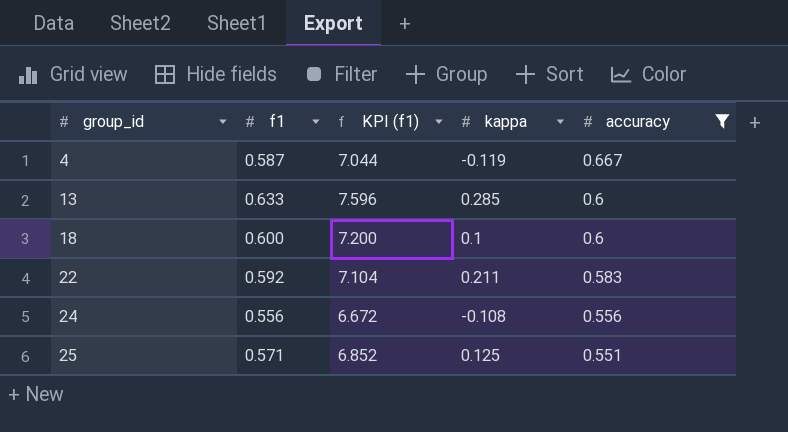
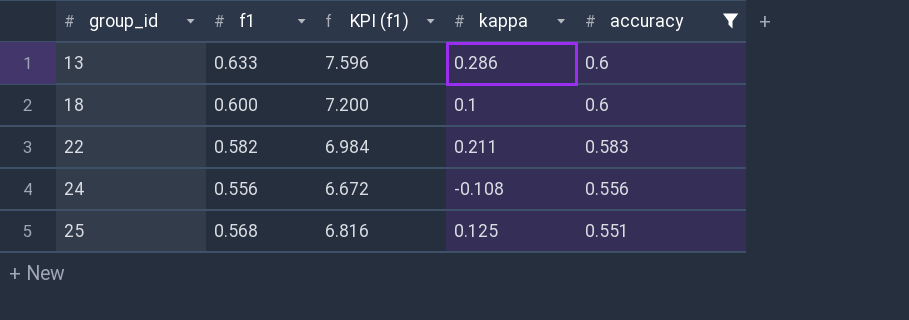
row 4: 0.587 | 7.044 | -0.119 | 0.667 -> none
13 | kappa: 0.285 -> 0.286
22 | f1: 0.592 -> 0.582
22 | KPI (f1): 7.104 -> 6.984
25 | f1: 0.571 -> 0.568
25 | KPI (f1): 6.852 -> 6.816

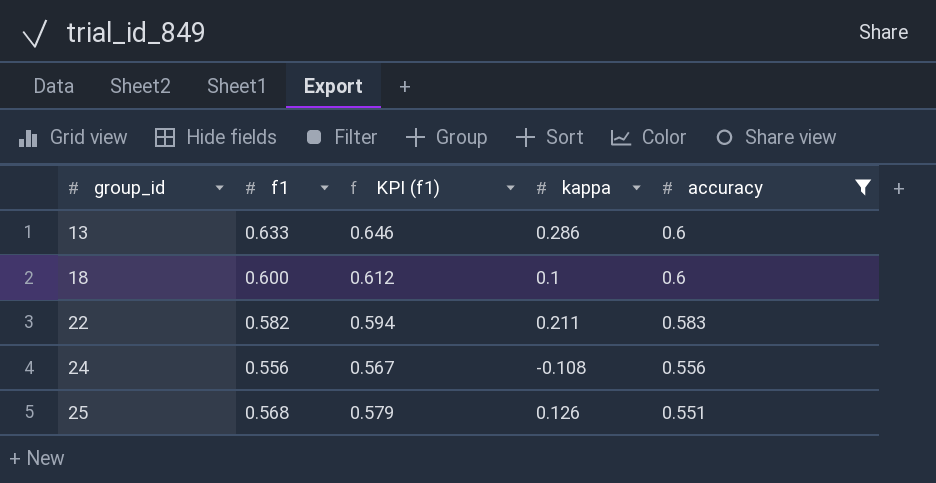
column KPI (f1) | formula: [f1] * 12 -> [f1] * 1.02
25 | kappa: 0.125 -> 0.126

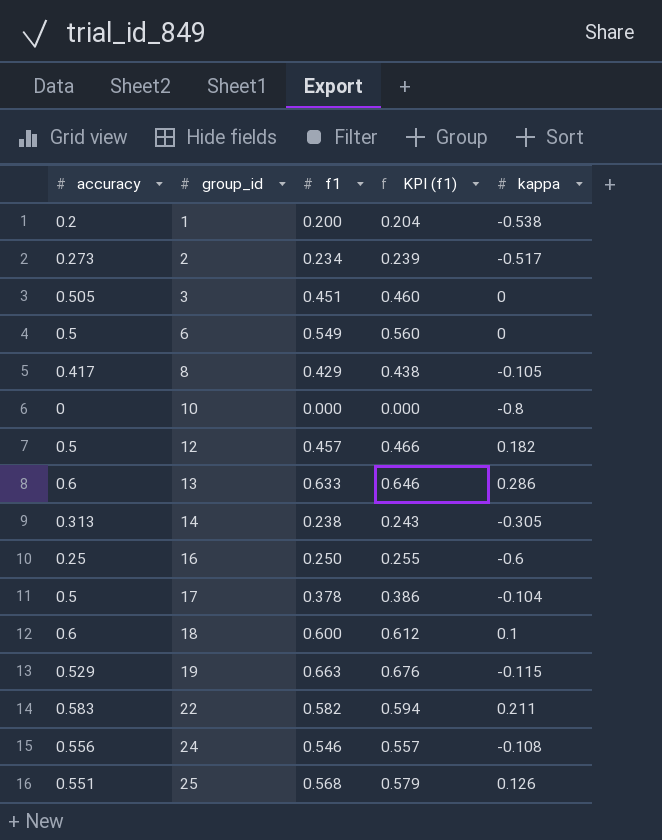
filter: accuracy >= 0.551 -> none
column accuracy | position: 5 -> 1
24 | f1: 0.556 -> 0.546
24 | KPI (f1): 0.567 -> 0.557

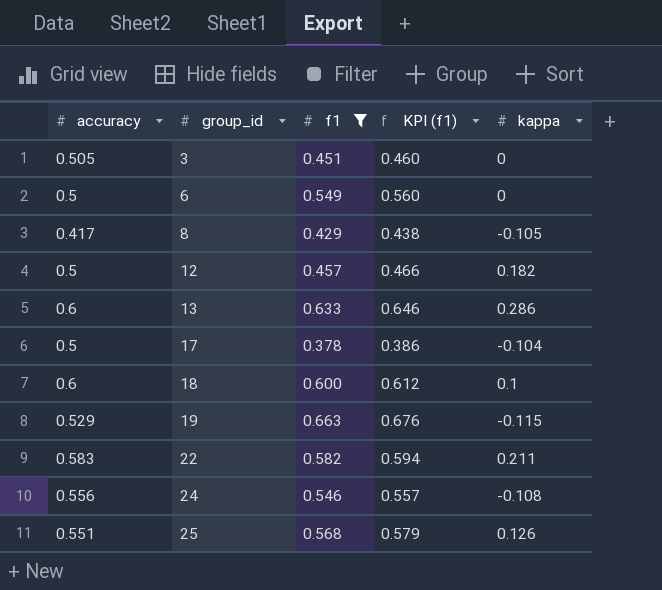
filter: none -> f1 >= 0.378

